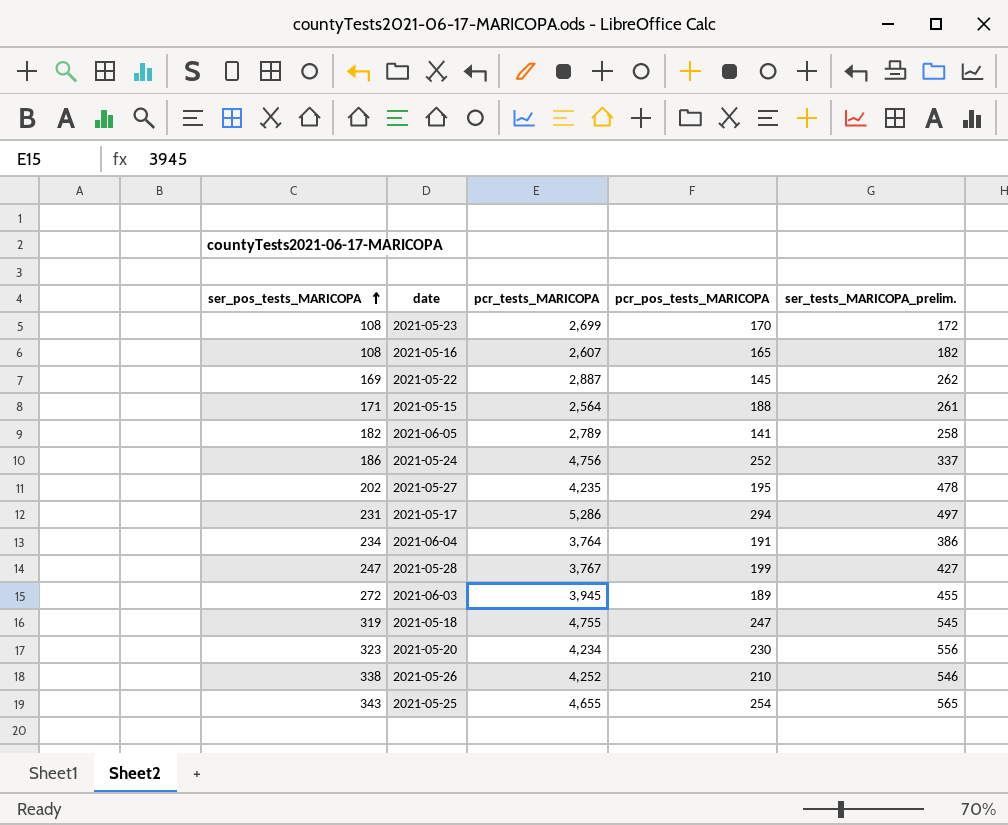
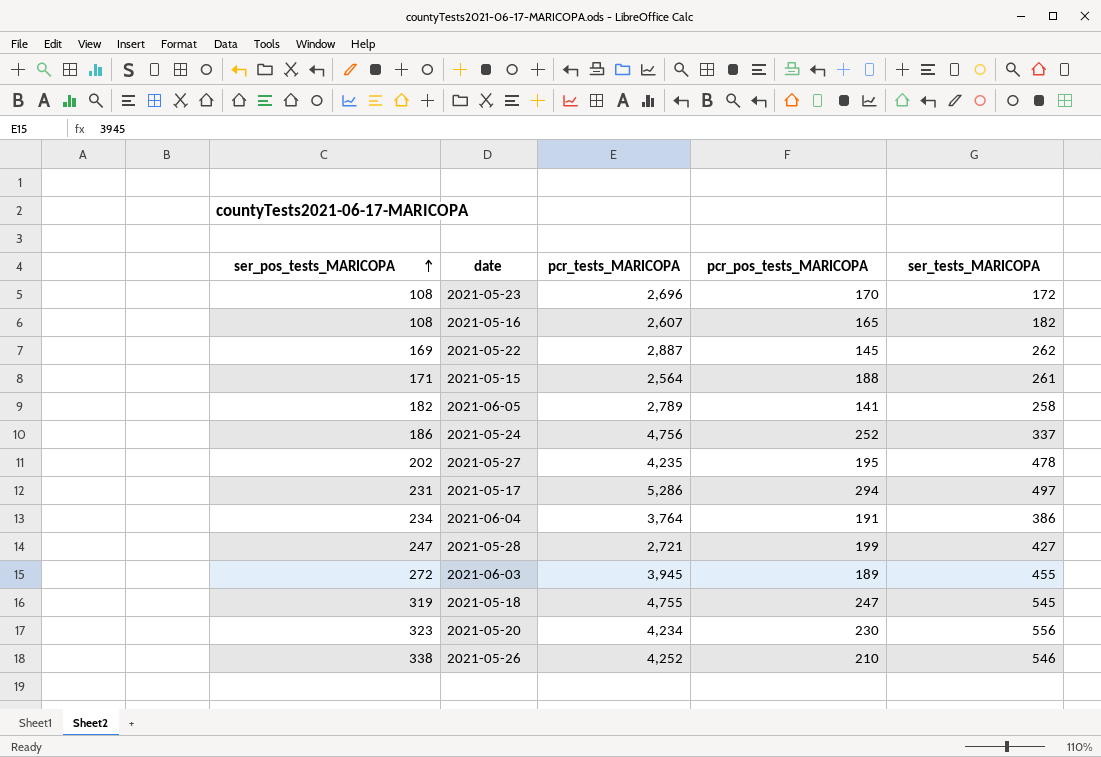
column name: ser_tests_MARICOPA_prelim. -> ser_tests_MARICOPA
row 2021-05-25: 343 | 4,655 | 254 | 565 -> none
2021-05-23 | pcr_tests_MARICOPA: 2,699 -> 2,696
2021-05-28 | pcr_tests_MARICOPA: 3,767 -> 2,721

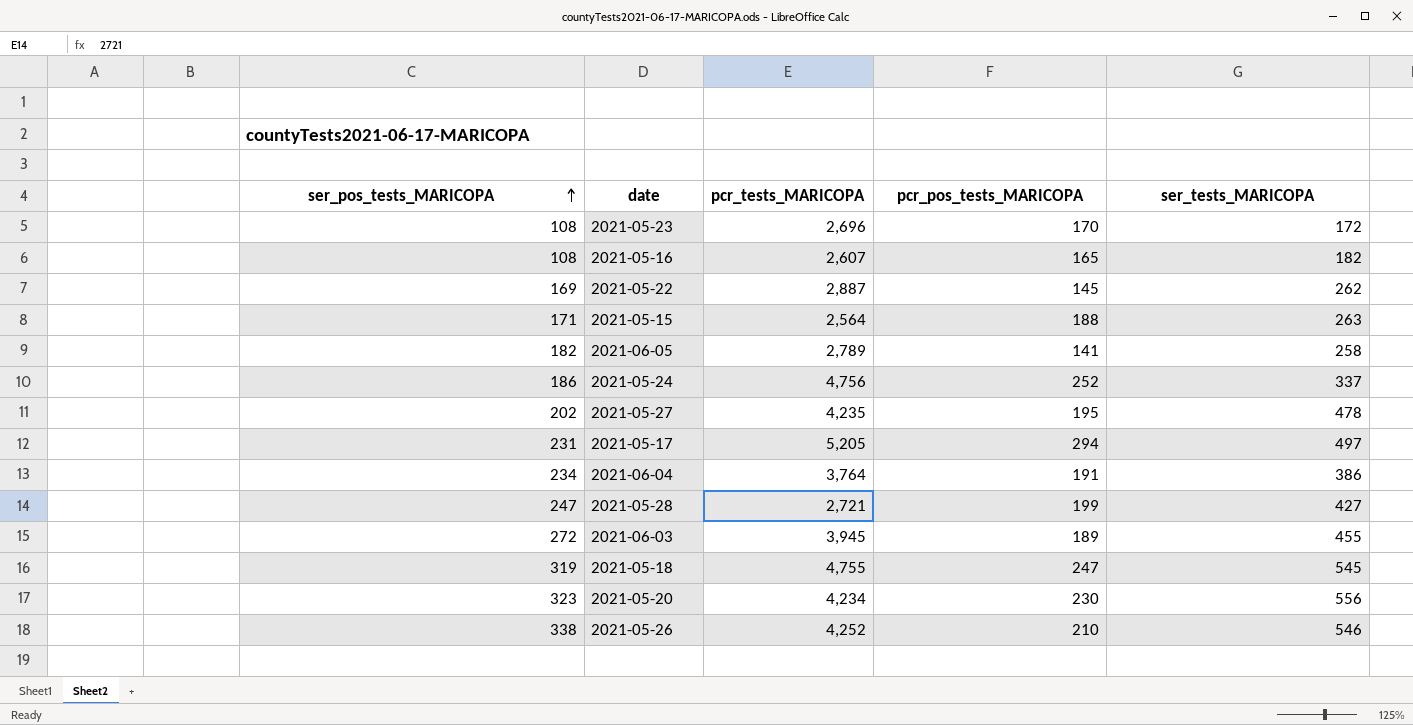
2021-05-15 | ser_tests_MARICOPA: 261 -> 263
2021-05-17 | pcr_tests_MARICOPA: 5,286 -> 5,205

